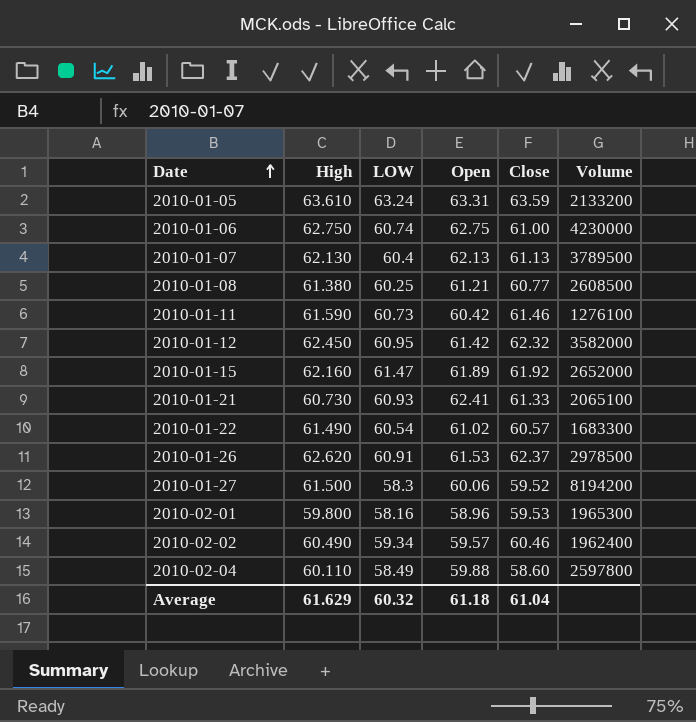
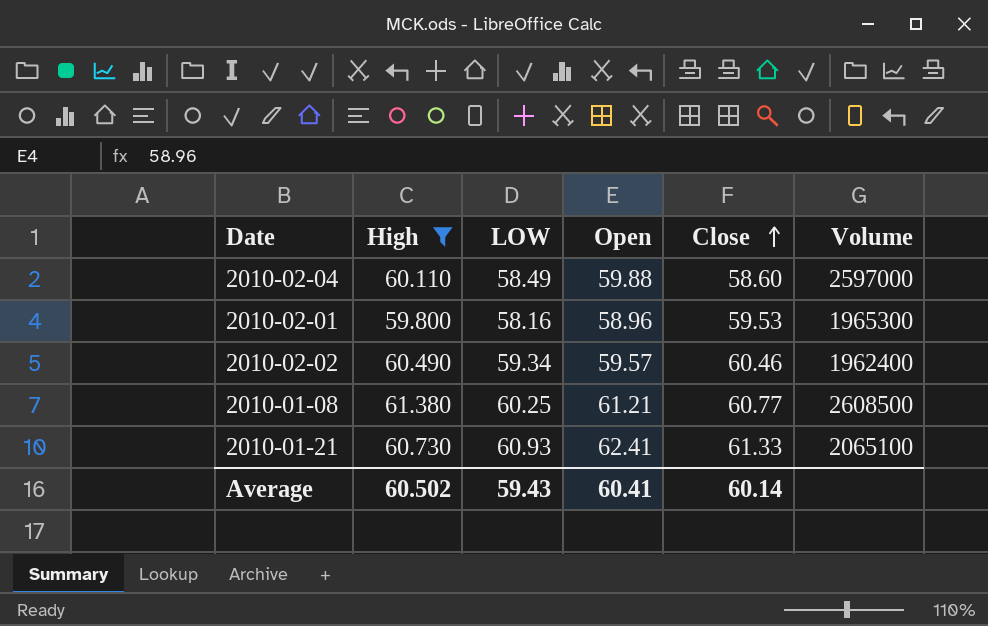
filter: none -> High <= 61.380
row order: Date ascending -> Close ascending
2010-02-04 | Volume: 2597800 -> 2597000
Average | High: 61.629 -> 60.502
Average | LOW: 60.32 -> 59.43
Average | Open: 61.18 -> 60.41
Average | Close: 61.04 -> 60.14

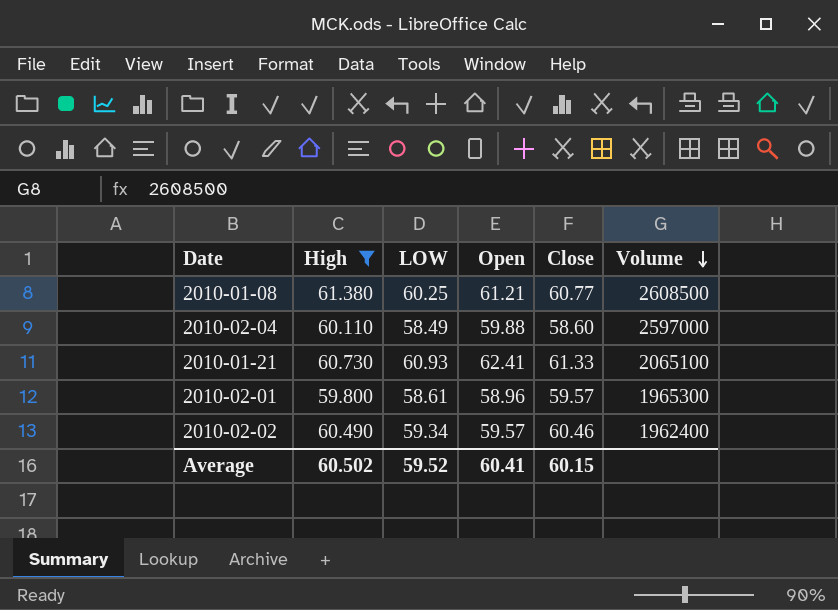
row order: Close ascending -> Volume descending
2010-02-01 | LOW: 58.16 -> 58.61
2010-02-01 | Close: 59.53 -> 59.57
Average | LOW: 59.43 -> 59.52
Average | Close: 60.14 -> 60.15

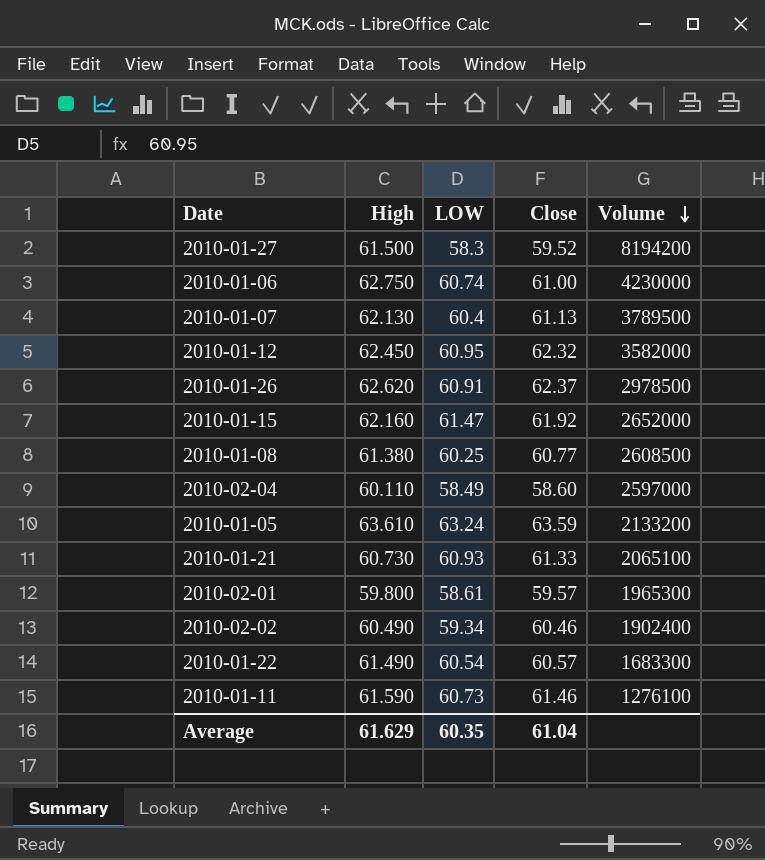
filter: High <= 61.380 -> none
column Open | position: 4 -> none
2010-02-02 | Volume: 1962400 -> 1902400
Average | High: 60.502 -> 61.629
Average | LOW: 59.52 -> 60.35
Average | Close: 60.15 -> 61.04

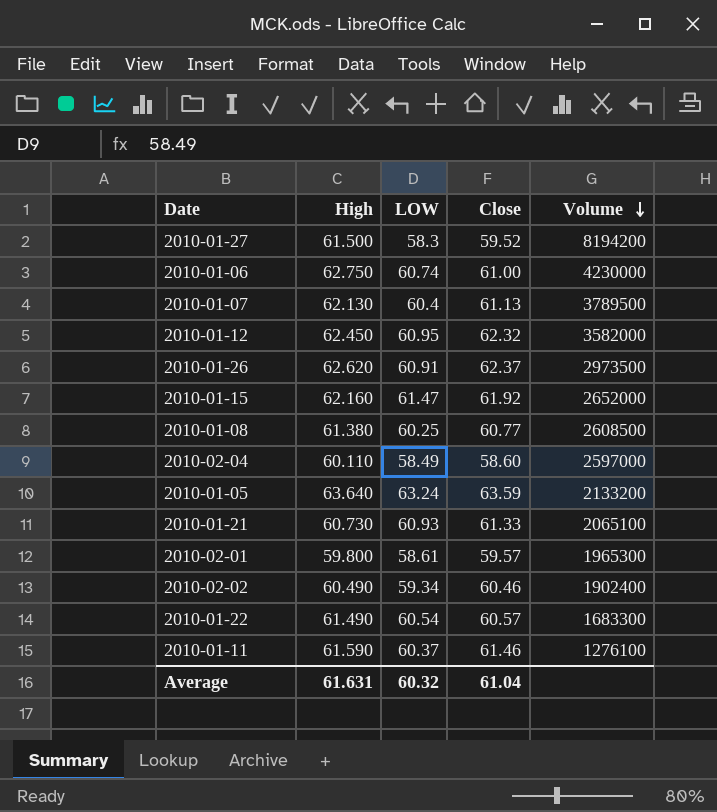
2010-01-26 | Volume: 2978500 -> 2973500
2010-01-05 | High: 63.610 -> 63.640
2010-01-11 | LOW: 60.73 -> 60.37
Average | High: 61.629 -> 61.631
Average | LOW: 60.35 -> 60.32

